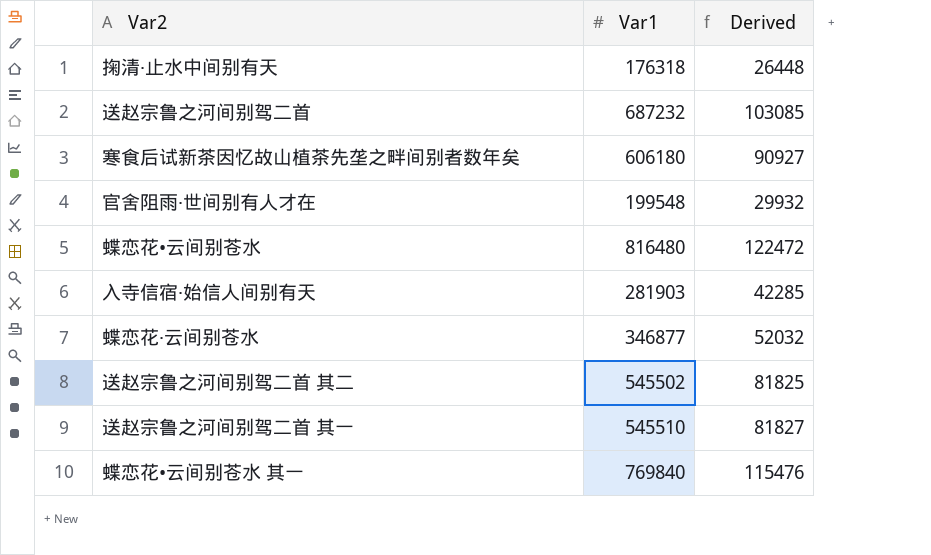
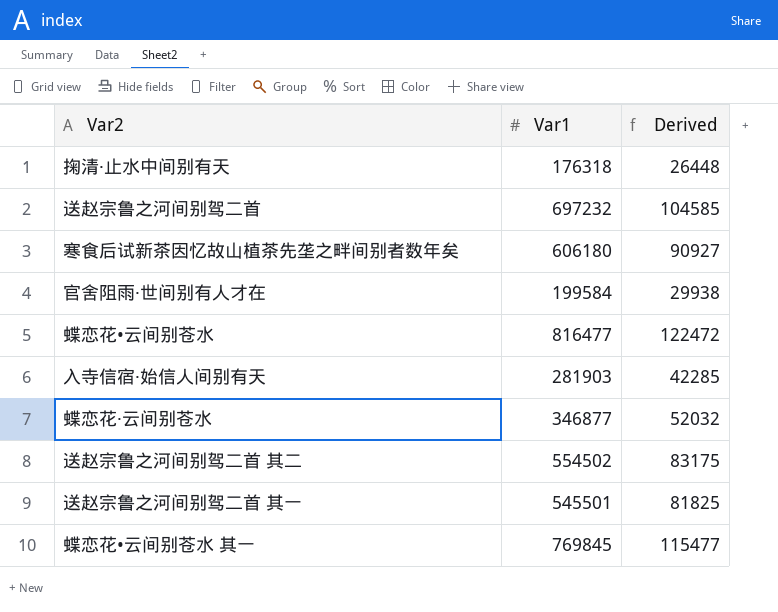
送赵宗鲁之河间别驾二首 | Var1: 687232 -> 697232
送赵宗鲁之河间别驾二首 | Derived: 103085 -> 104585
官舍阻雨·世间别有人才在 | Var1: 199548 -> 199584
官舍阻雨·世间别有人才在 | Derived: 29932 -> 29938
蝶恋花•云间别苍水 | Var1: 816480 -> 816477
送赵宗鲁之河间别驾二首 其二 | Var1: 545502 -> 554502
送赵宗鲁之河间别驾二首 其二 | Derived: 81825 -> 83175
送赵宗鲁之河间别驾二首 其一 | Var1: 545510 -> 545501
送赵宗鲁之河间别驾二首 其一 | Derived: 81827 -> 81825
蝶恋花•云间别苍水 其一 | Var1: 769840 -> 769845
蝶恋花•云间别苍水 其一 | Derived: 115476 -> 115477

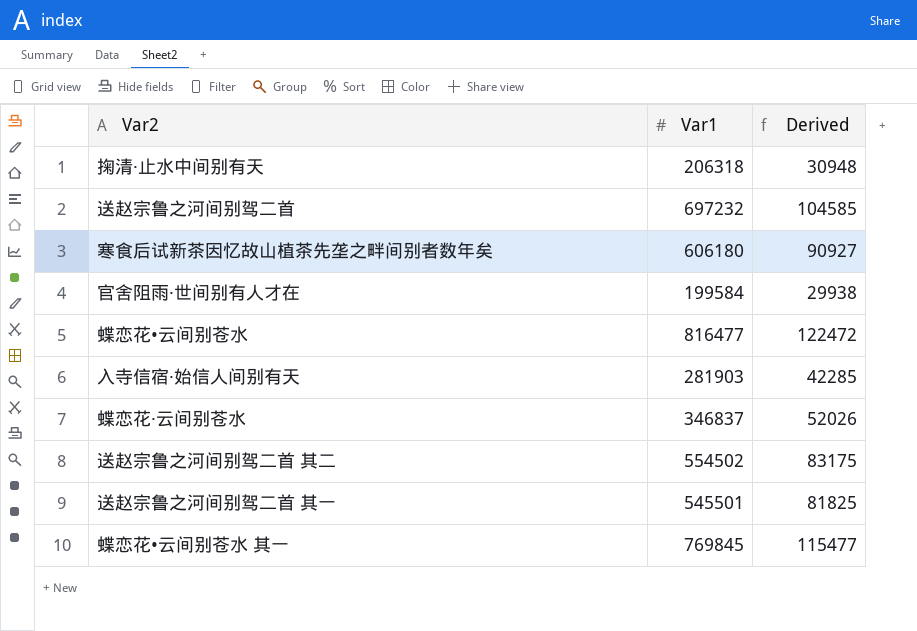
掬清·止水中间别有天 | Var1: 176318 -> 206318
掬清·止水中间别有天 | Derived: 26448 -> 30948
蝶恋花·云间别苍水 | Var1: 346877 -> 346837
蝶恋花·云间别苍水 | Derived: 52032 -> 52026

